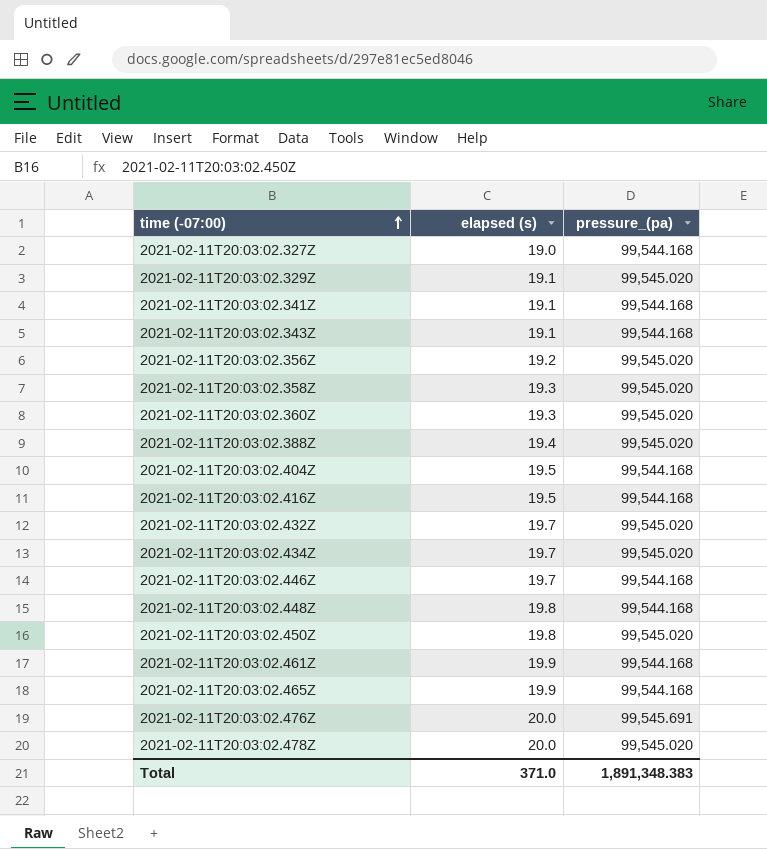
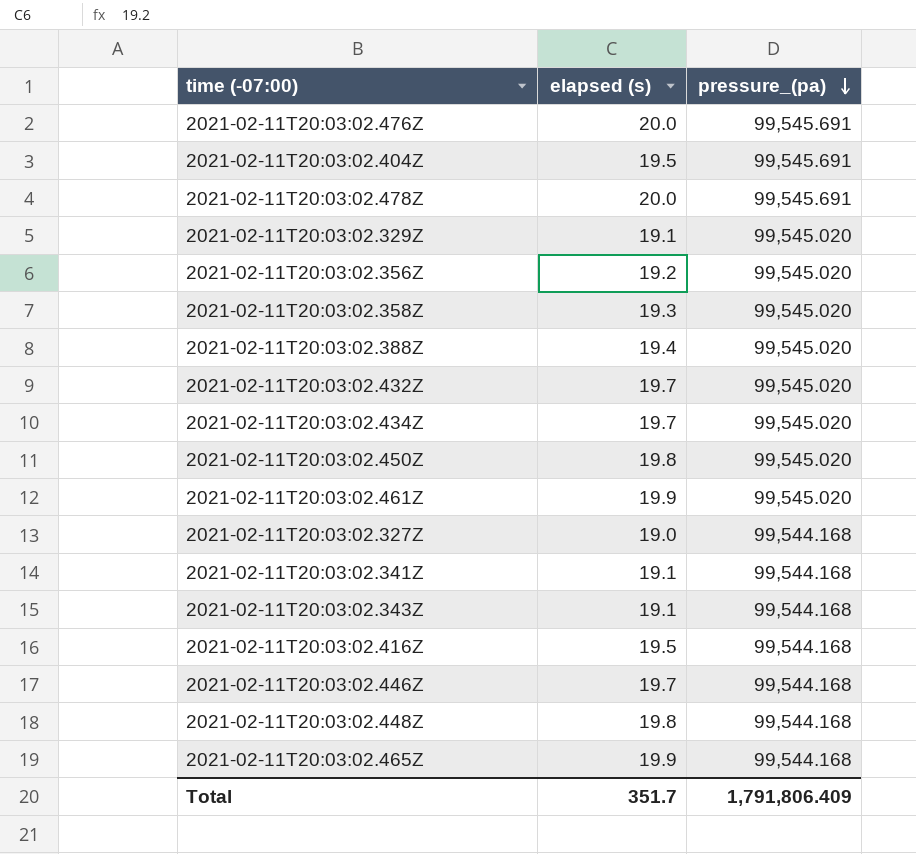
row order: time (-07:00) ascending -> pressure_(pa) descending
row 2021-02-11T20:03:02.360Z: 19.3 | 99,545.020 -> none
2021-02-11T20:03:02.404Z | pressure_(pa): 99,544.168 -> 99,545.691
2021-02-11T20:03:02.478Z | pressure_(pa): 99,545.020 -> 99,545.691
2021-02-11T20:03:02.461Z | pressure_(pa): 99,544.168 -> 99,545.020
Total | elapsed (s): 371.0 -> 351.7
Total | pressure_(pa): 1,891,348.383 -> 1,791,806.409

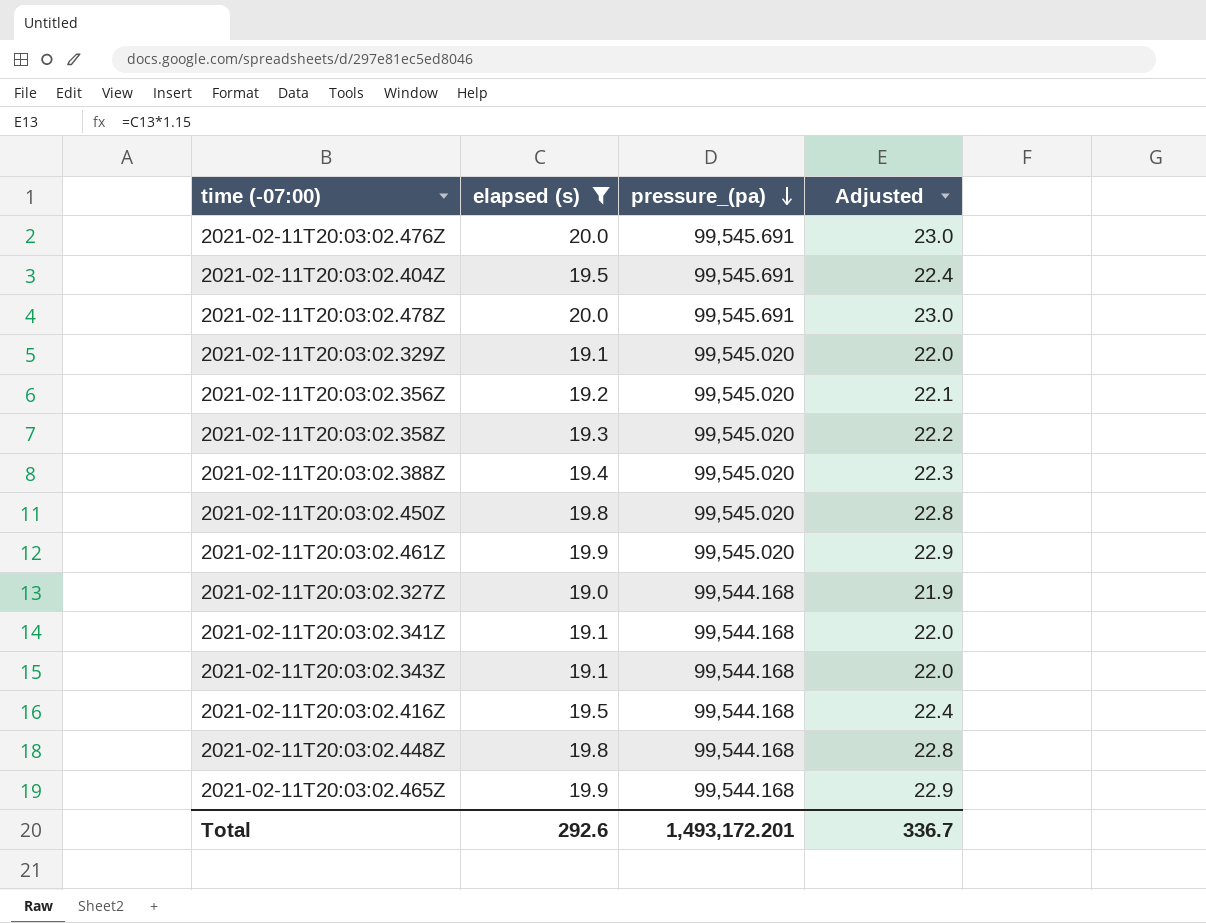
filter: none -> elapsed (s) != 19.7
column Adjusted | formula: none -> [elapsed (s)] * 1.15
Total | elapsed (s): 351.7 -> 292.6
Total | pressure_(pa): 1,791,806.409 -> 1,493,172.201

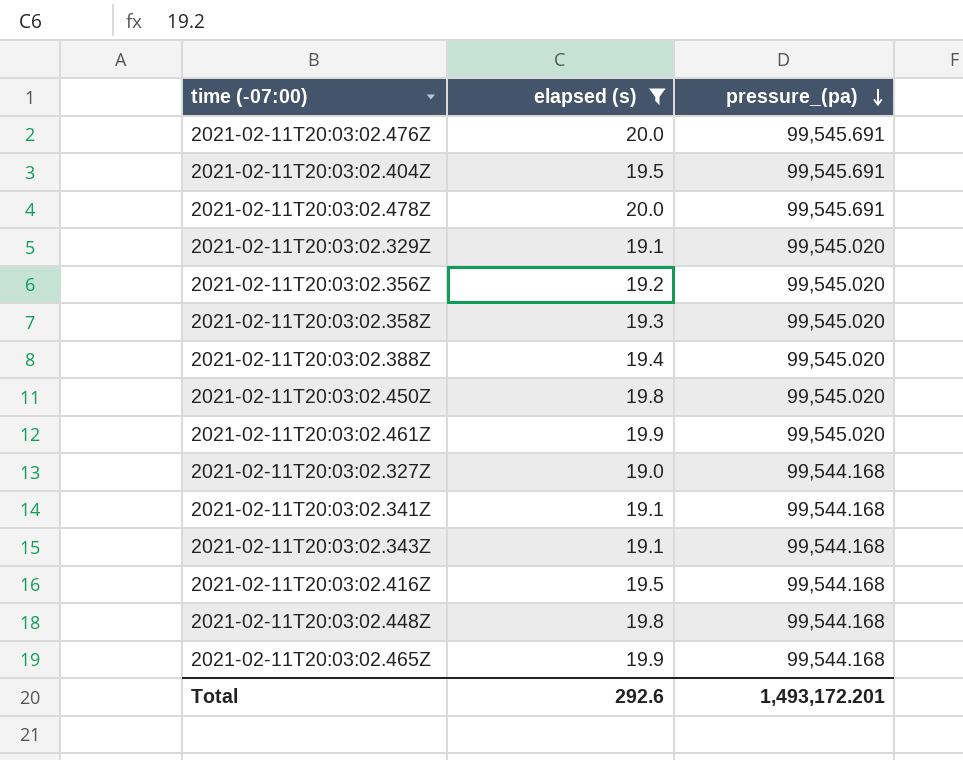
column Adjusted | formula: [elapsed (s)] * 1.15 -> none

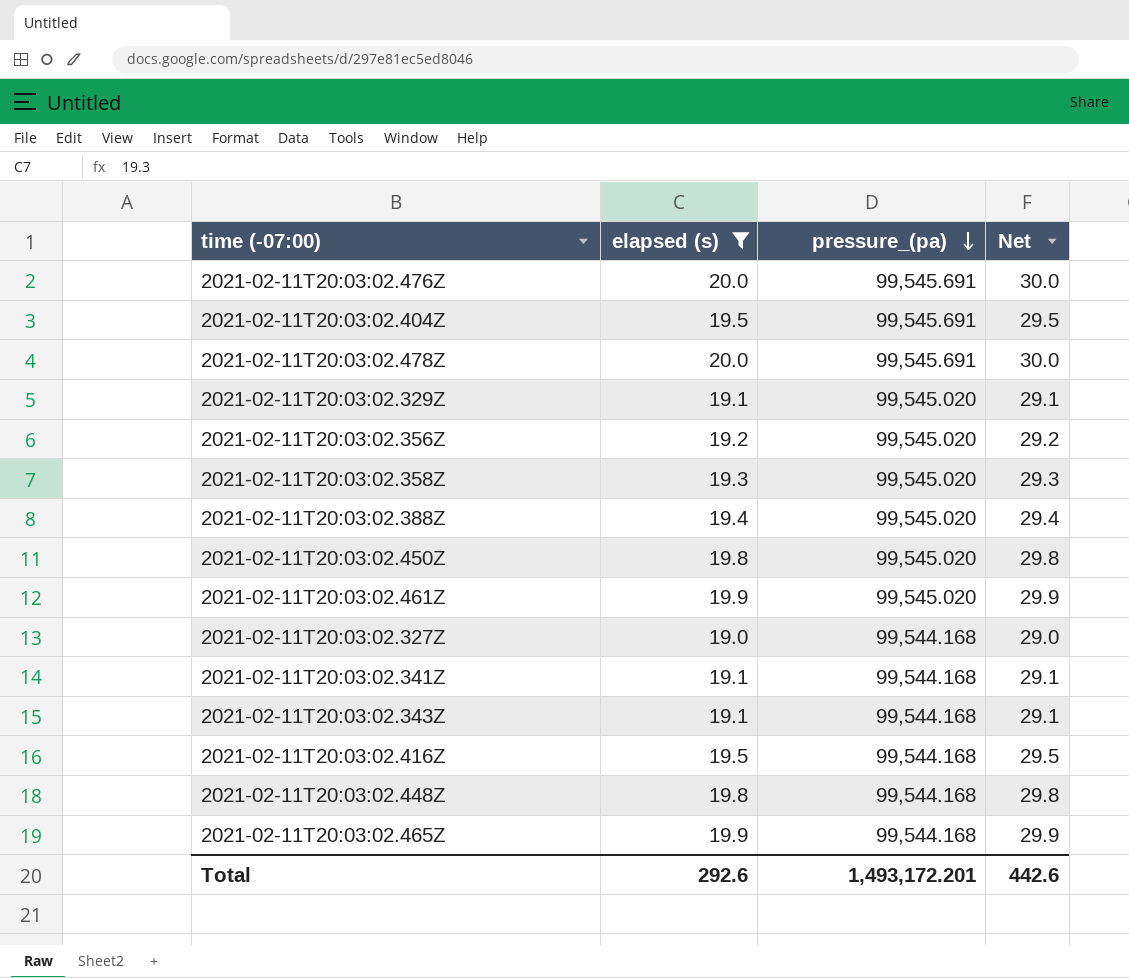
column Net | formula: none -> [elapsed (s)] + 10

